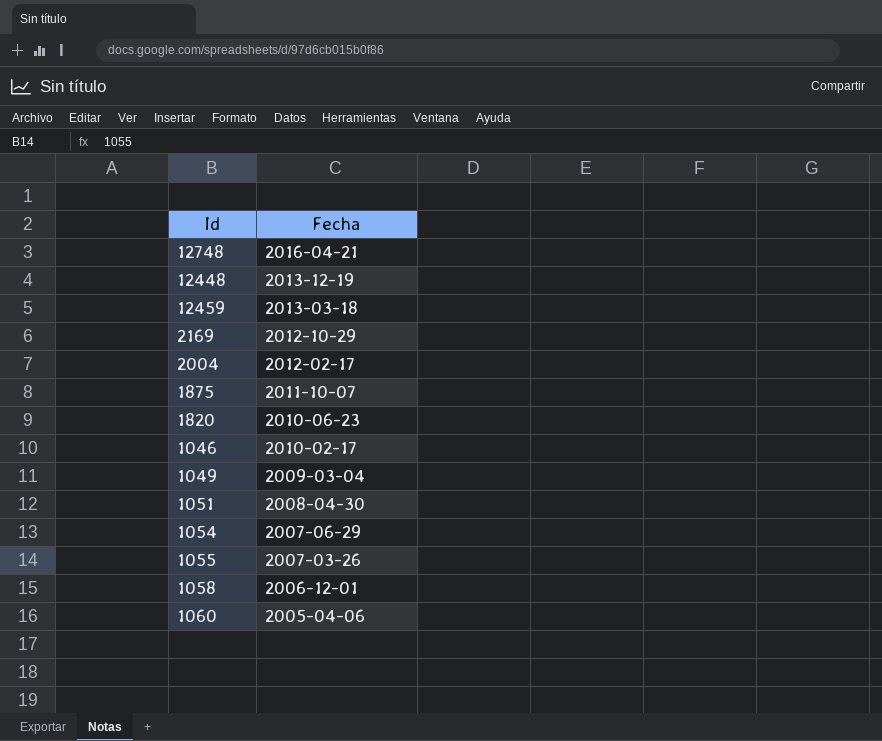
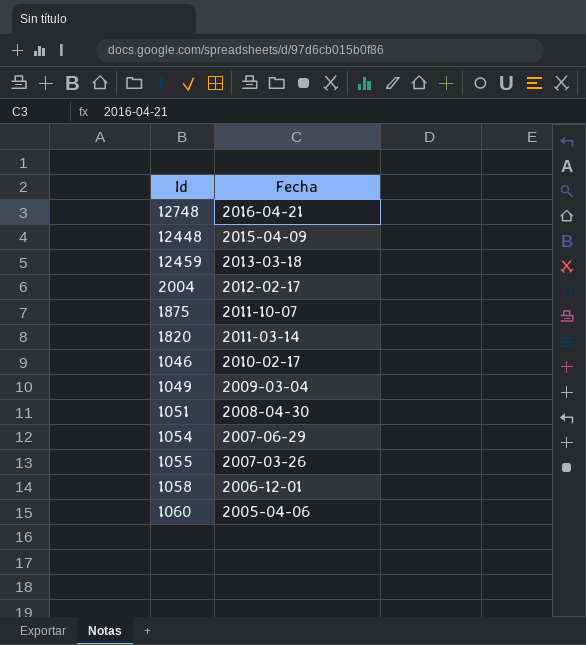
row 2169: 2012-10-29 -> none
12448 | Fecha: 2013-12-19 -> 2015-04-09
1820 | Fecha: 2010-06-23 -> 2011-03-14

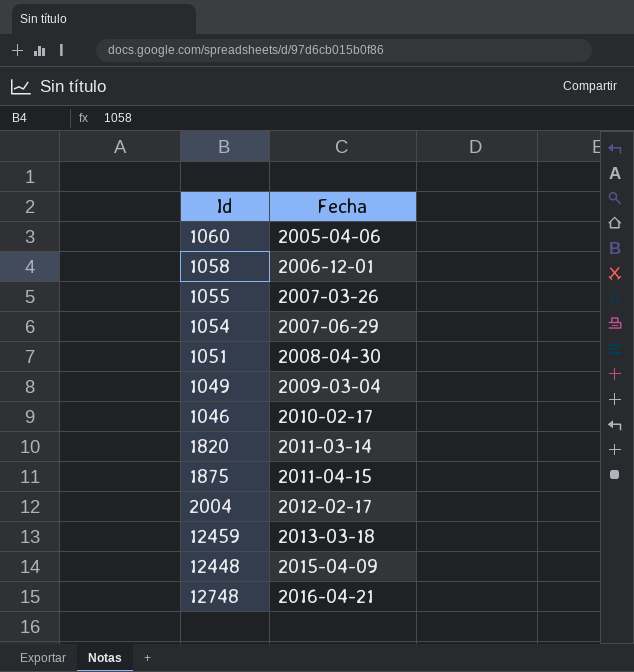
row order: Fecha descending -> Fecha ascending
1875 | Fecha: 2011-10-07 -> 2011-04-15

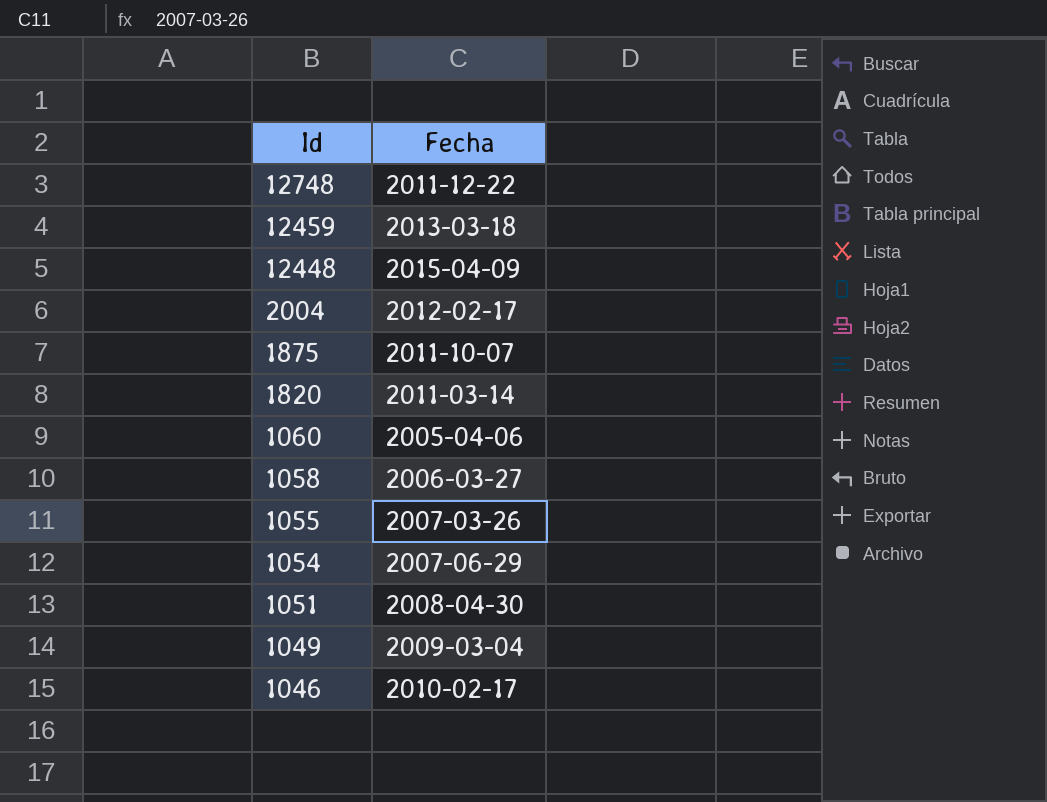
row order: Fecha ascending -> Id descending
12748 | Fecha: 2016-04-21 -> 2011-12-22
1875 | Fecha: 2011-04-15 -> 2011-10-07
1058 | Fecha: 2006-12-01 -> 2006-03-27

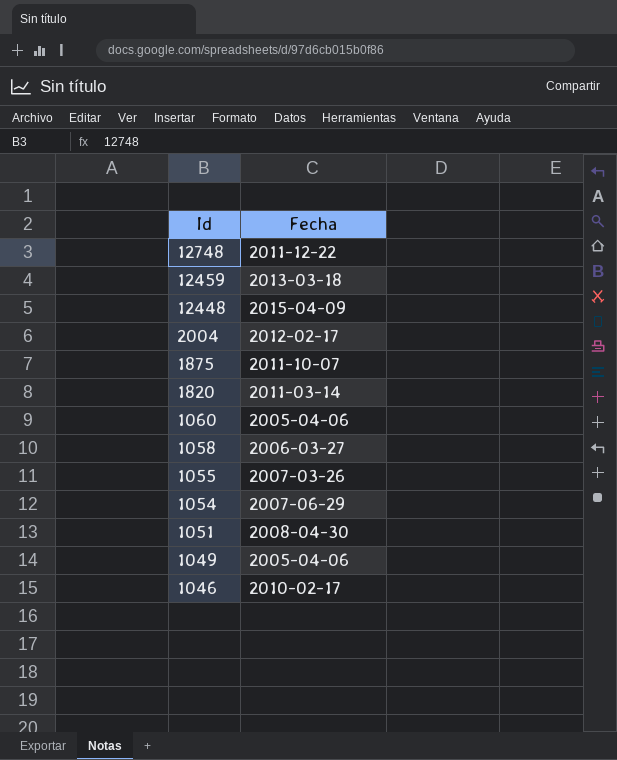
1049 | Fecha: 2009-03-04 -> 2005-04-06

